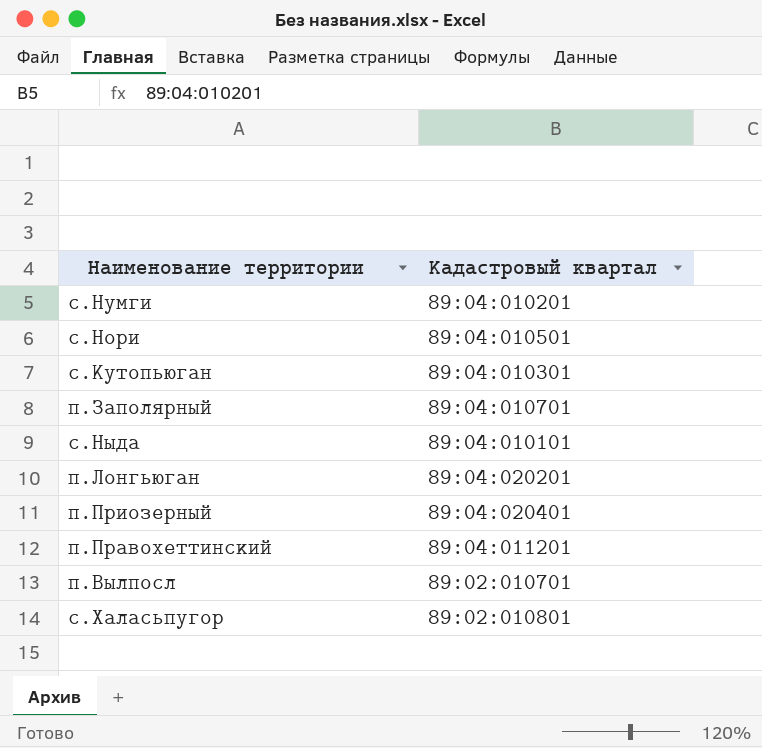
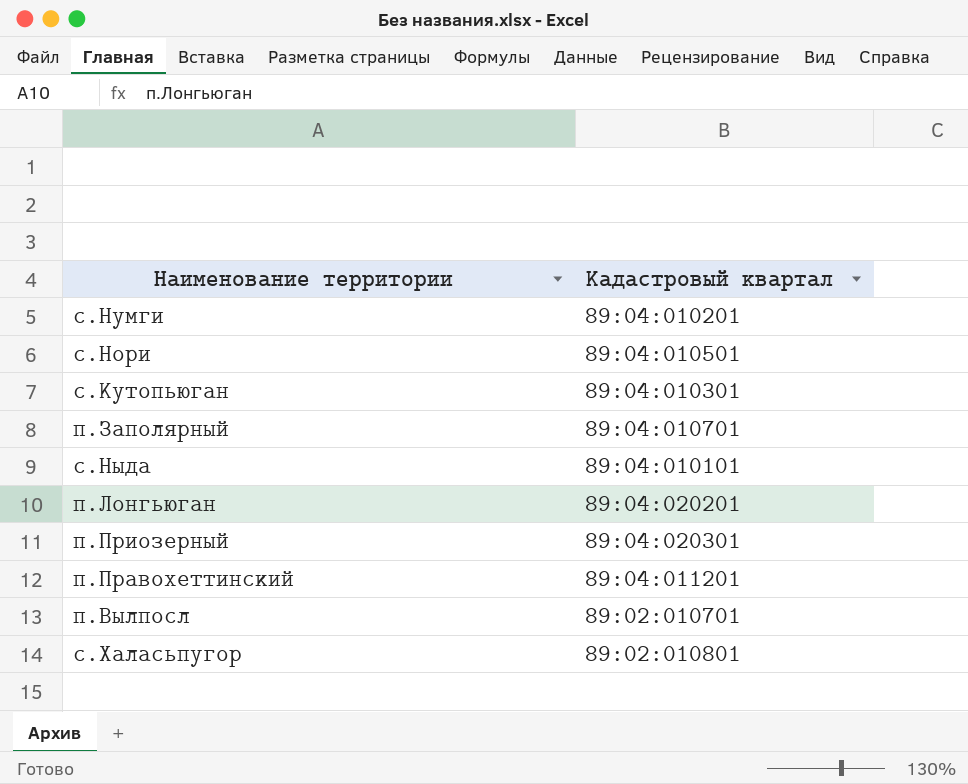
п.Приозерный | Кадастровый квартал: 89:04:020401 -> 89:04:020301

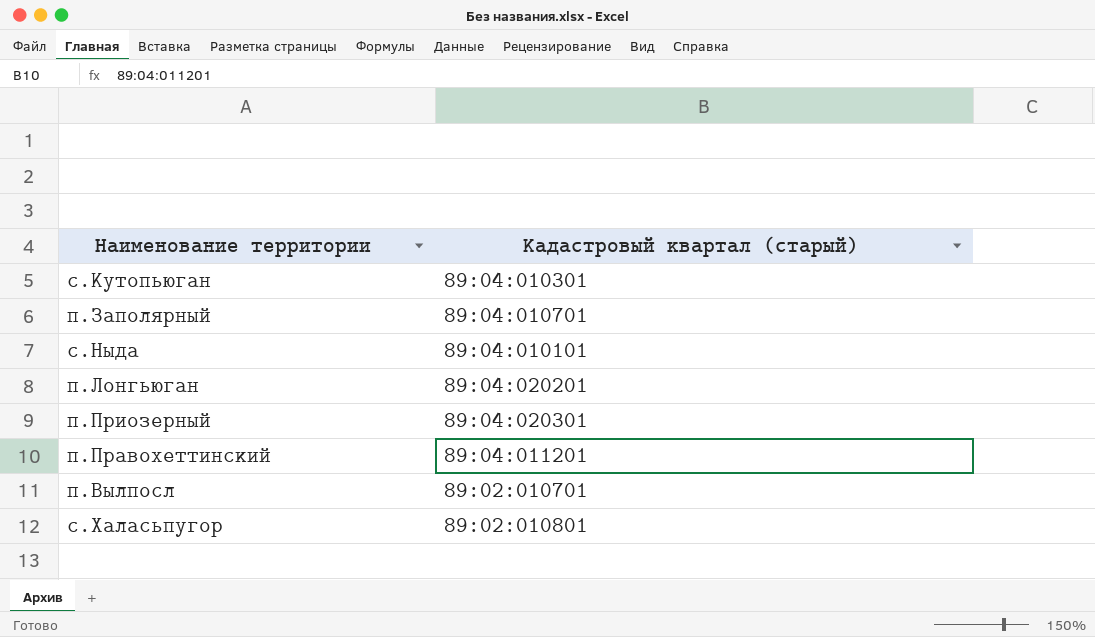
column name: Кадастровый квартал -> Кадастровый квартал (старый)
row с.Нумги: 89:04:010201 -> none
row с.Нори: 89:04:010501 -> none

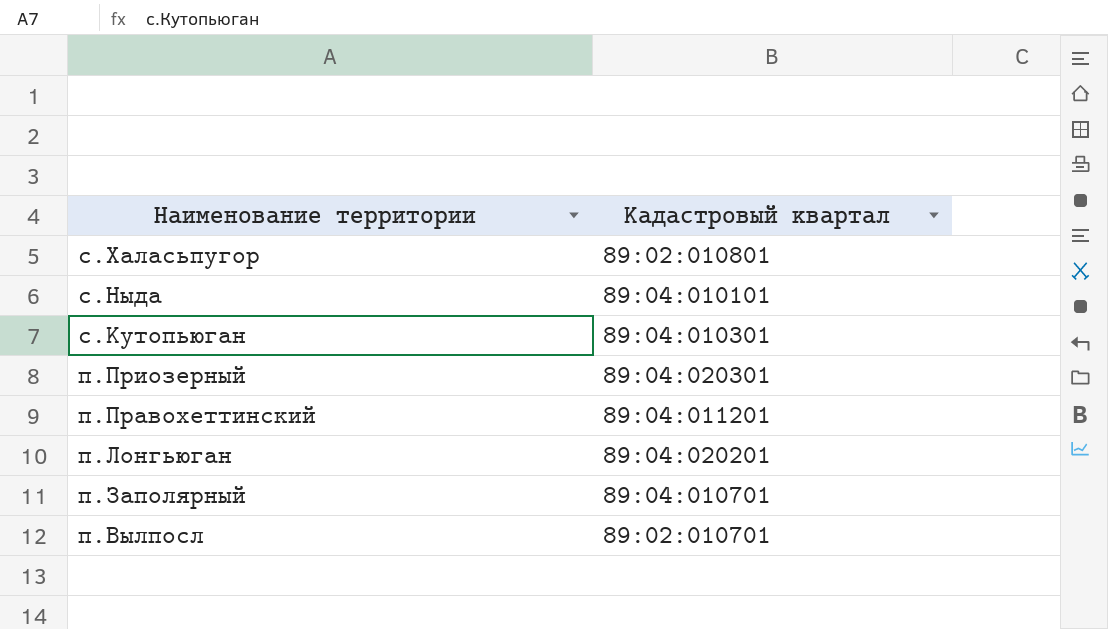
row order: none -> Наименование территории descending
column name: Кадастровый квартал (старый) -> Кадастровый квартал

